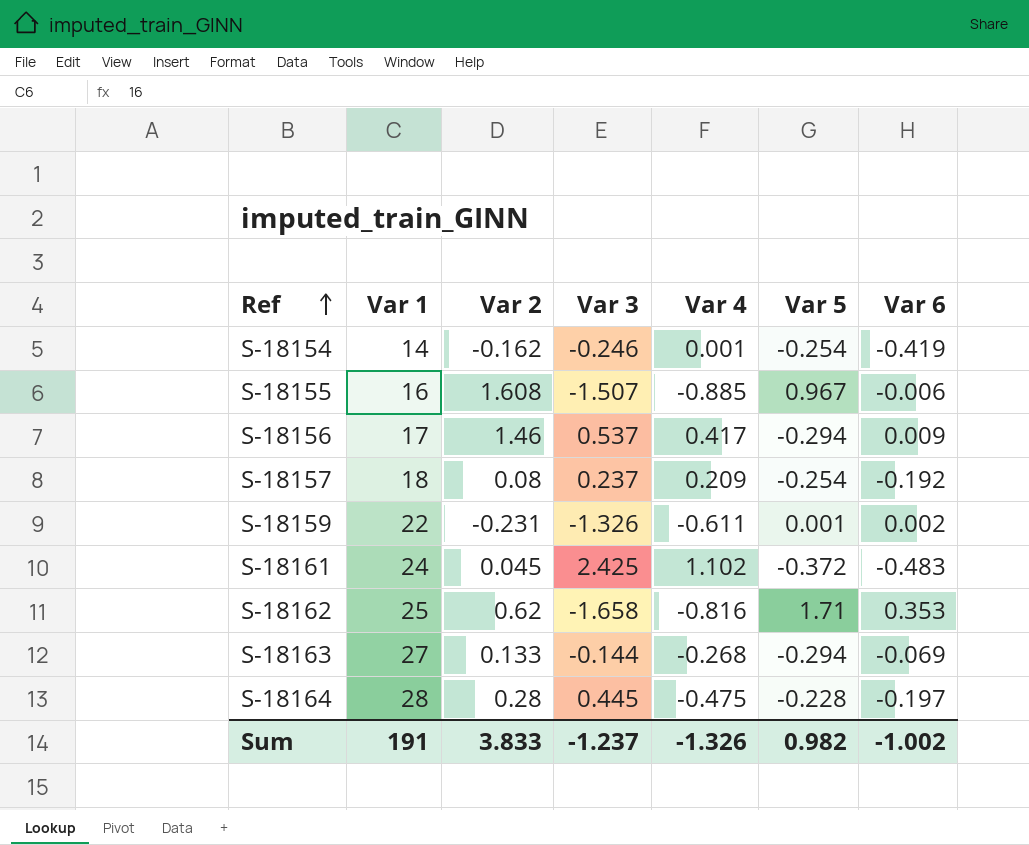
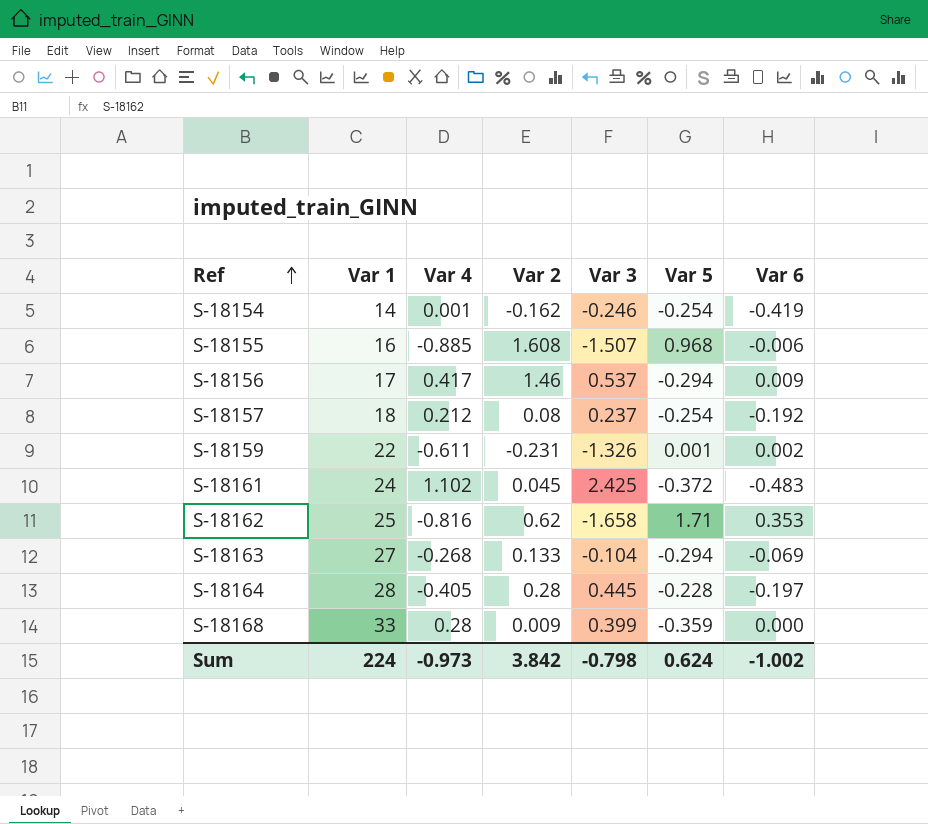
column Var 4 | position: 5 -> 3
S-18155 | Var 5: 0.967 -> 0.968
S-18157 | Var 4: 0.209 -> 0.212
S-18163 | Var 3: -0.144 -> -0.104
S-18164 | Var 4: -0.475 -> -0.405
row S-18168: none -> 33 | 0.28 | 0.009 | 0.399 | -0.359 | 0.000
Sum | Var 1: 191 -> 224
Sum | Var 4: -1.326 -> -0.973
Sum | Var 2: 3.833 -> 3.842
Sum | Var 3: -1.237 -> -0.798
Sum | Var 5: 0.982 -> 0.624

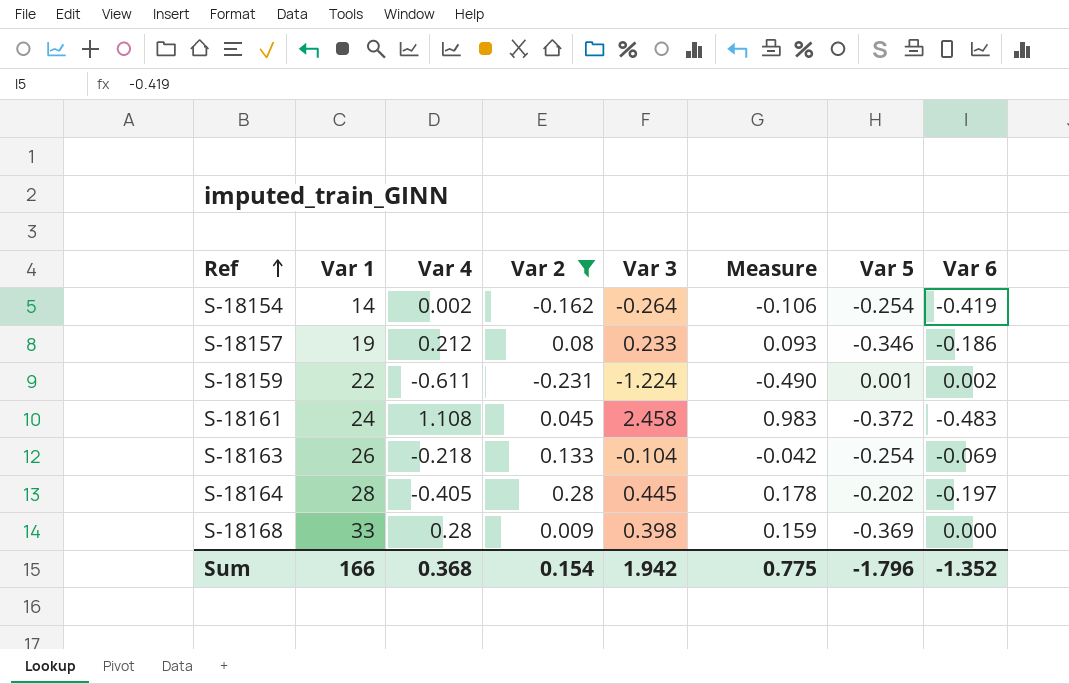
filter: none -> Var 2 <= 0.28
column Measure | formula: none -> [Var 3] * 0.4
S-18154 | Var 4: 0.001 -> 0.002
S-18154 | Var 3: -0.246 -> -0.264
S-18157 | Var 1: 18 -> 19
S-18157 | Var 3: 0.237 -> 0.233
S-18157 | Var 5: -0.254 -> -0.346
S-18157 | Var 6: -0.192 -> -0.186
S-18159 | Var 3: -1.326 -> -1.224
S-18161 | Var 4: 1.102 -> 1.108
S-18161 | Var 3: 2.425 -> 2.458
S-18163 | Var 1: 27 -> 26
S-18163 | Var 4: -0.268 -> -0.218
S-18163 | Var 5: -0.294 -> -0.254
S-18164 | Var 5: -0.228 -> -0.202
S-18168 | Var 3: 0.399 -> 0.398
S-18168 | Var 5: -0.359 -> -0.369
Sum | Var 1: 224 -> 166
Sum | Var 4: -0.973 -> 0.368
Sum | Var 2: 3.842 -> 0.154
Sum | Var 3: -0.798 -> 1.942
Sum | Var 5: 0.624 -> -1.796
Sum | Var 6: -1.002 -> -1.352

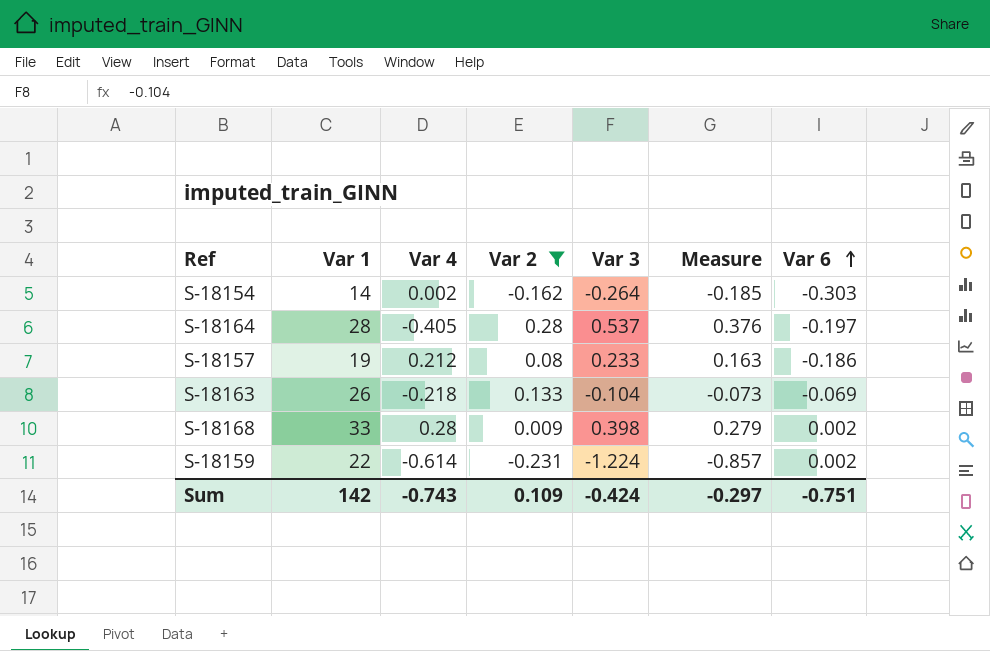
row order: Ref ascending -> Var 6 ascending
column Var 5 | position: 7 -> none
column Measure | formula: [Var 3] * 0.4 -> [Var 3] * 0.7
row S-18161: 24 | 1.108 | 0.045 | 2.458 | 0.983 | -0.372 | -0.483 -> none
S-18154 | Var 6: -0.419 -> -0.303
S-18164 | Var 3: 0.445 -> 0.537
S-18168 | Var 6: 0.000 -> 0.002
S-18159 | Var 4: -0.611 -> -0.614
Sum | Var 1: 166 -> 142
Sum | Var 4: 0.368 -> -0.743
Sum | Var 2: 0.154 -> 0.109
Sum | Var 3: 1.942 -> -0.424
Sum | Measure: 0.775 -> -0.297
Sum | Var 6: -1.352 -> -0.751

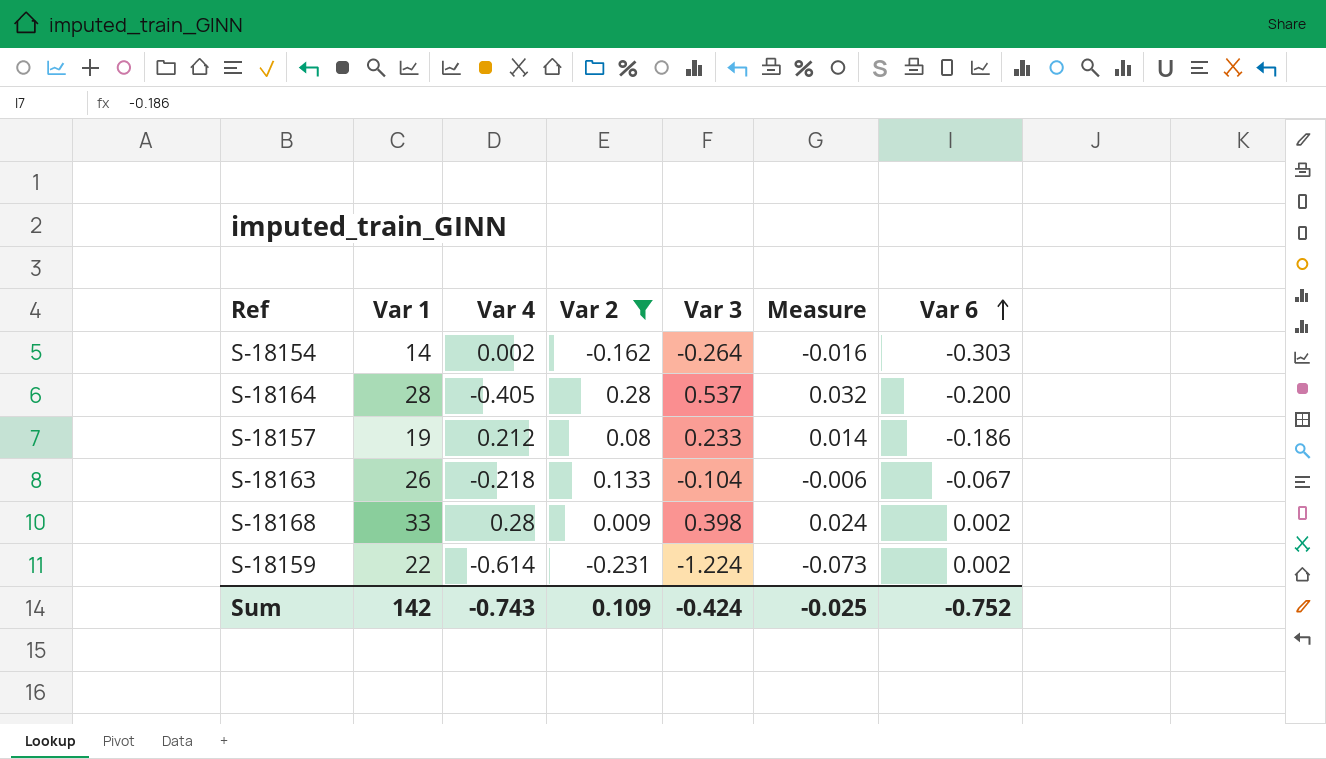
column Measure | formula: [Var 3] * 0.7 -> [Var 3] * 0.06
S-18164 | Var 6: -0.197 -> -0.200
S-18163 | Var 6: -0.069 -> -0.067
Sum | Measure: -0.297 -> -0.025
Sum | Var 6: -0.751 -> -0.752

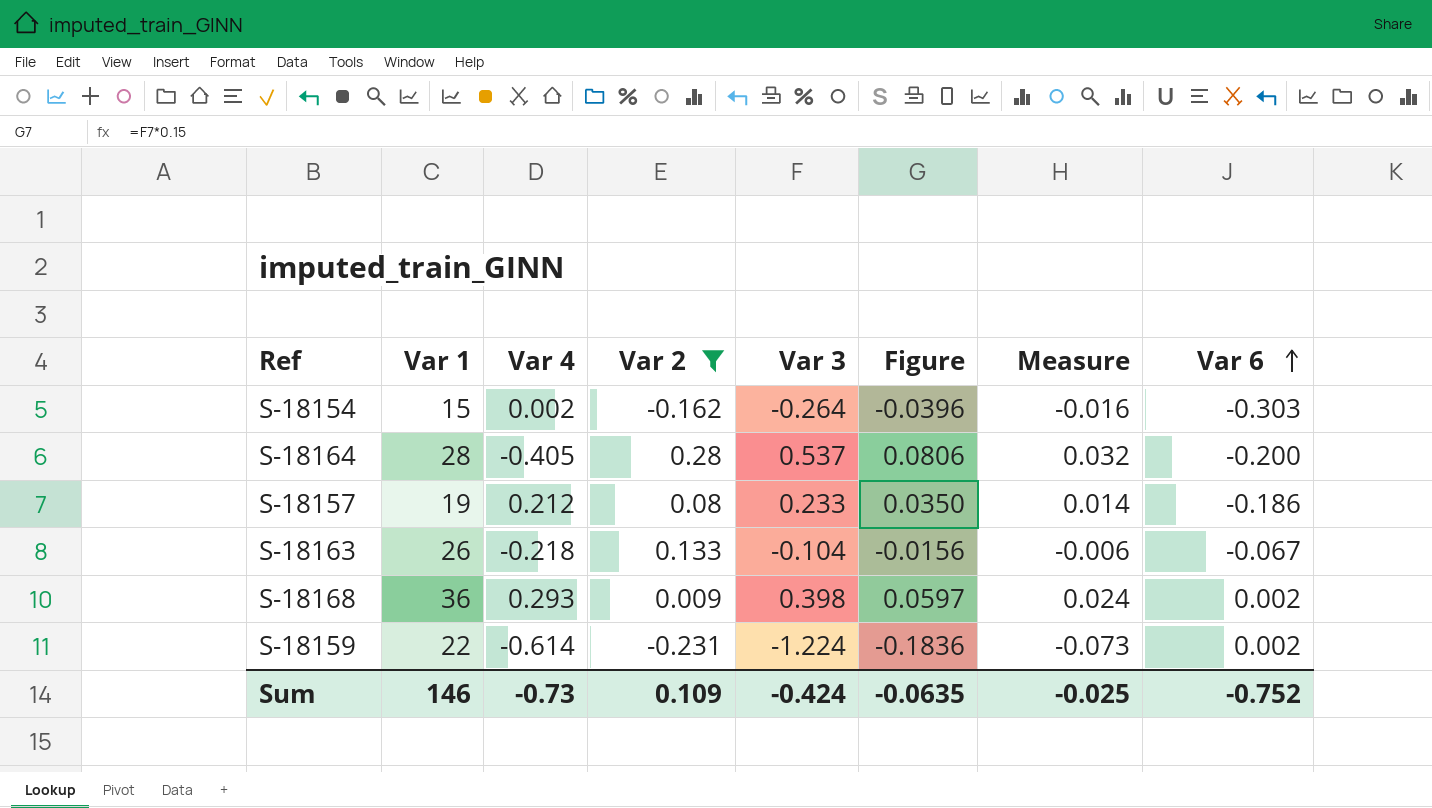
column Figure | formula: none -> [Var 3] * 0.15
S-18154 | Var 1: 14 -> 15
S-18168 | Var 1: 33 -> 36
S-18168 | Var 4: 0.28 -> 0.293
Sum | Var 1: 142 -> 146
Sum | Var 4: -0.743 -> -0.73

